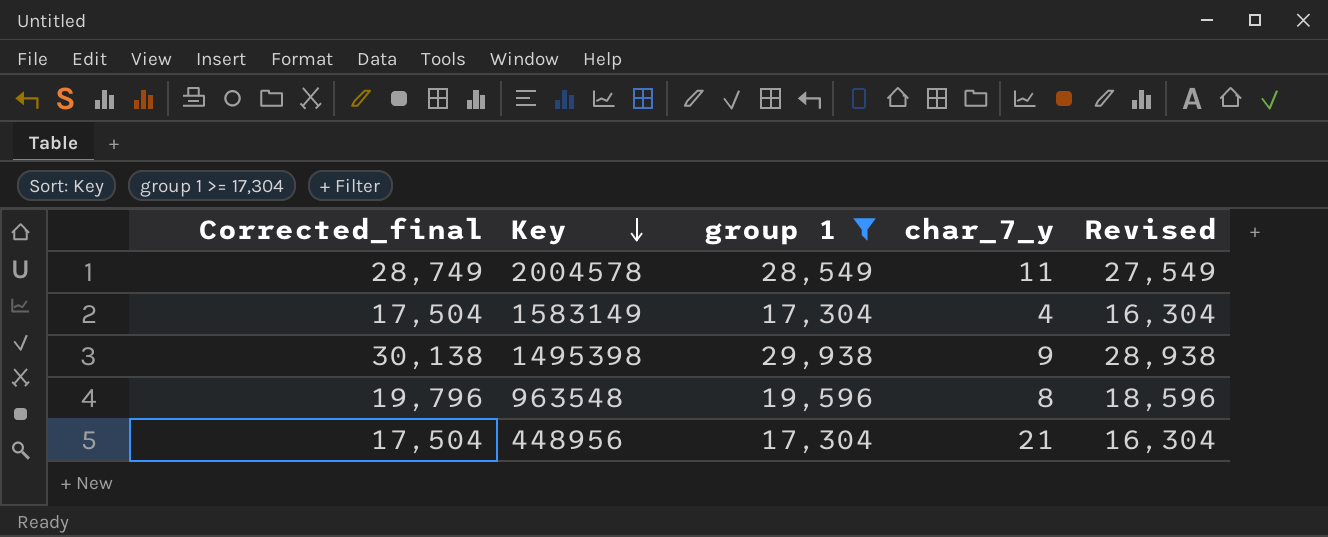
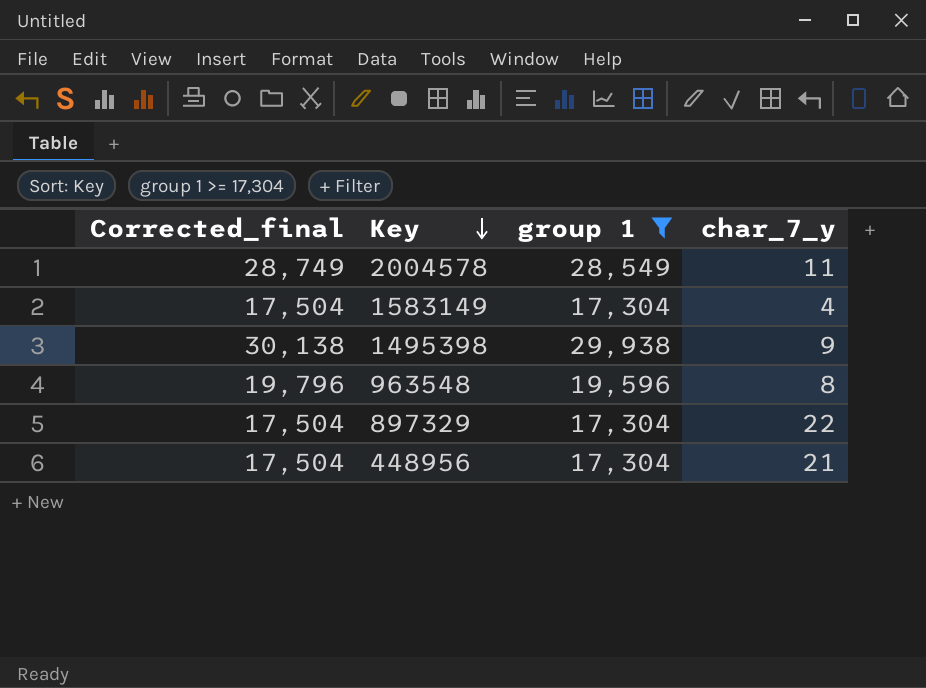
column Revised | formula: [group 1] - 1000 -> none
row 897329: none -> 17,504 | 17,304 | 22

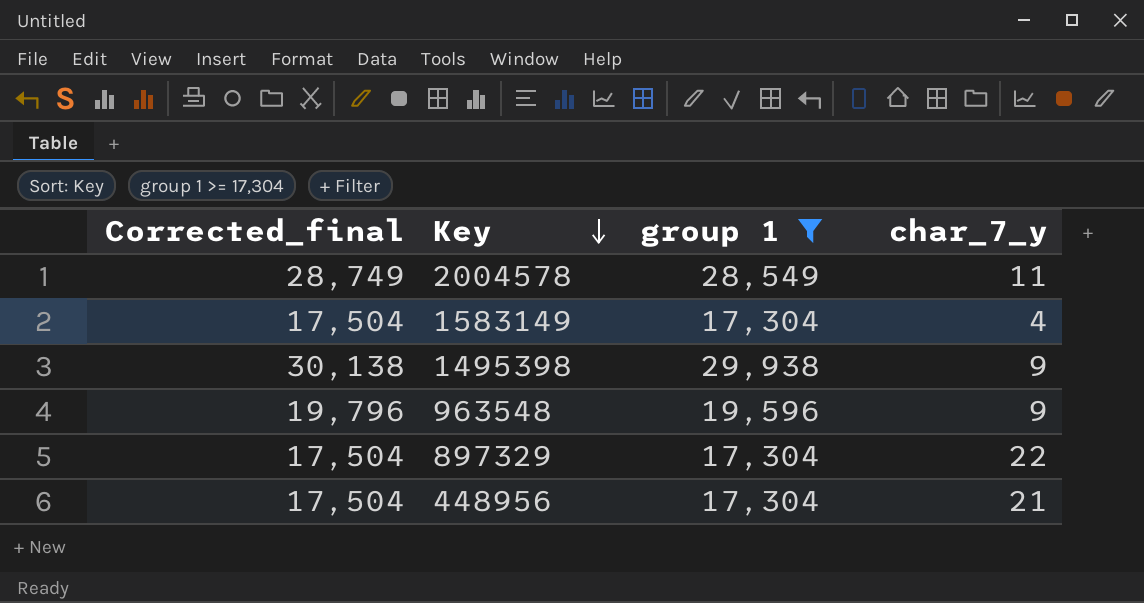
963548 | char_7_y: 8 -> 9

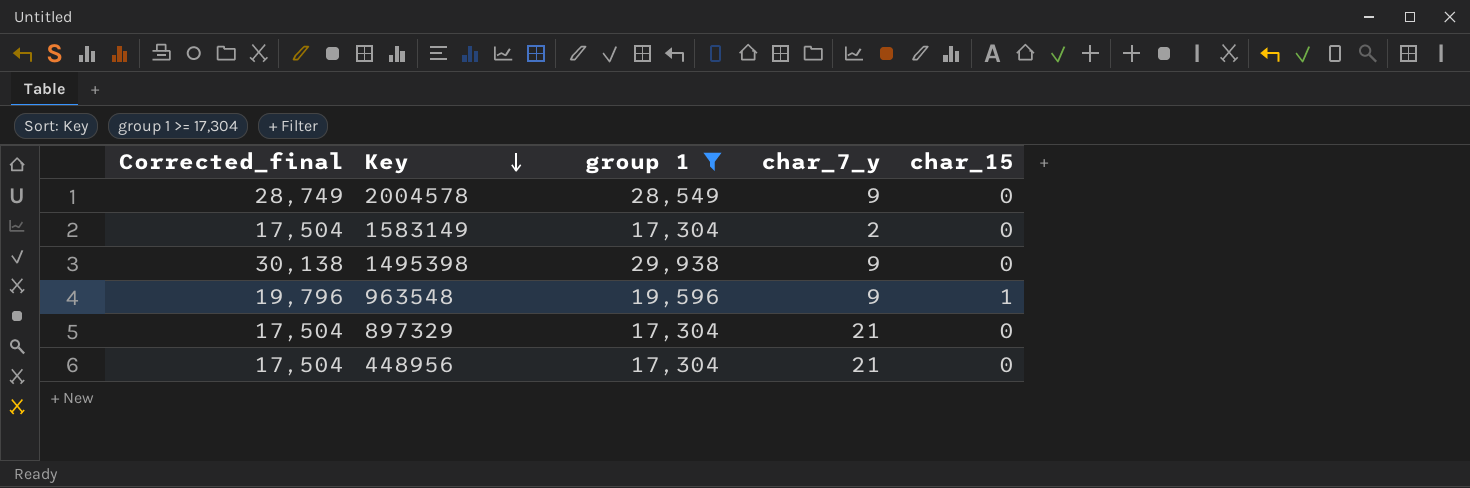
column char_15 | position: none -> 5
2004578 | char_7_y: 11 -> 9
1583149 | char_7_y: 4 -> 2
897329 | char_7_y: 22 -> 21

